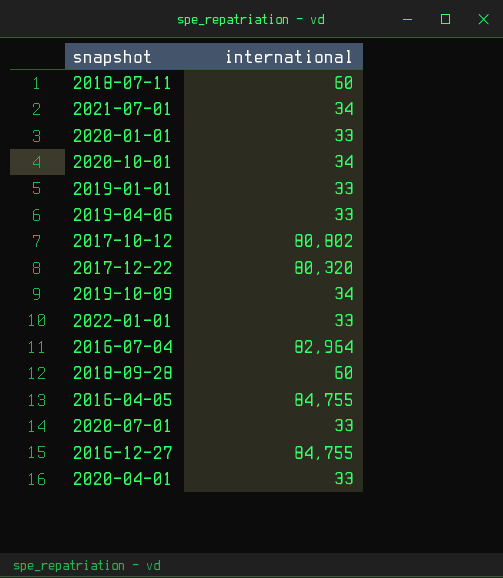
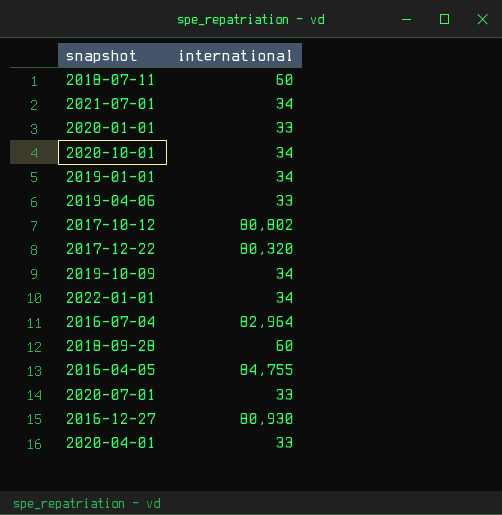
2019-01-01 | international: 33 -> 34
2022-01-01 | international: 33 -> 34
2016-12-27 | international: 84,755 -> 80,930

